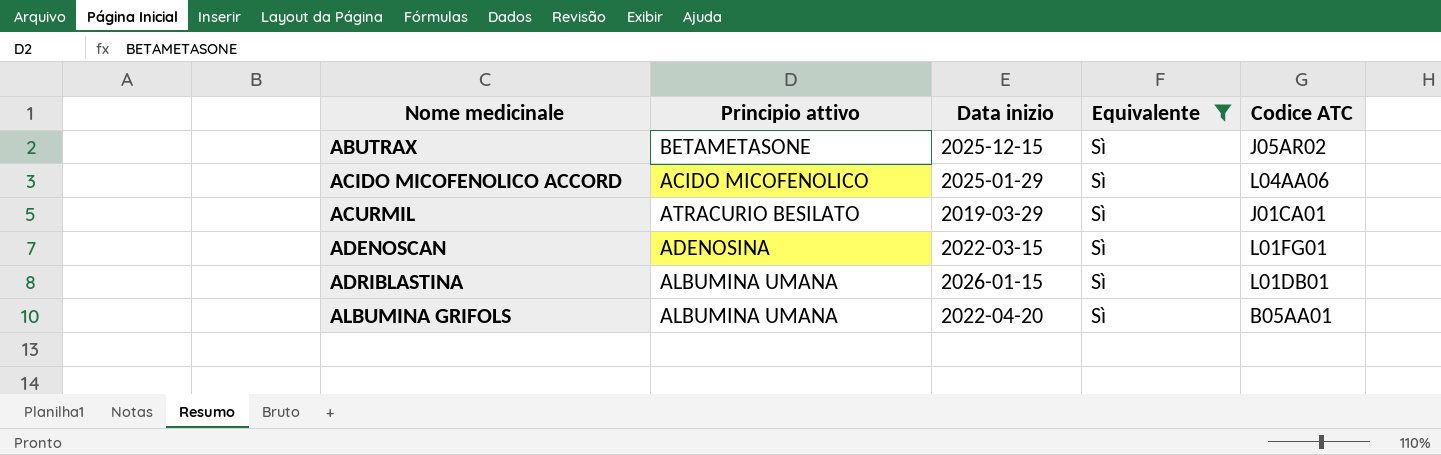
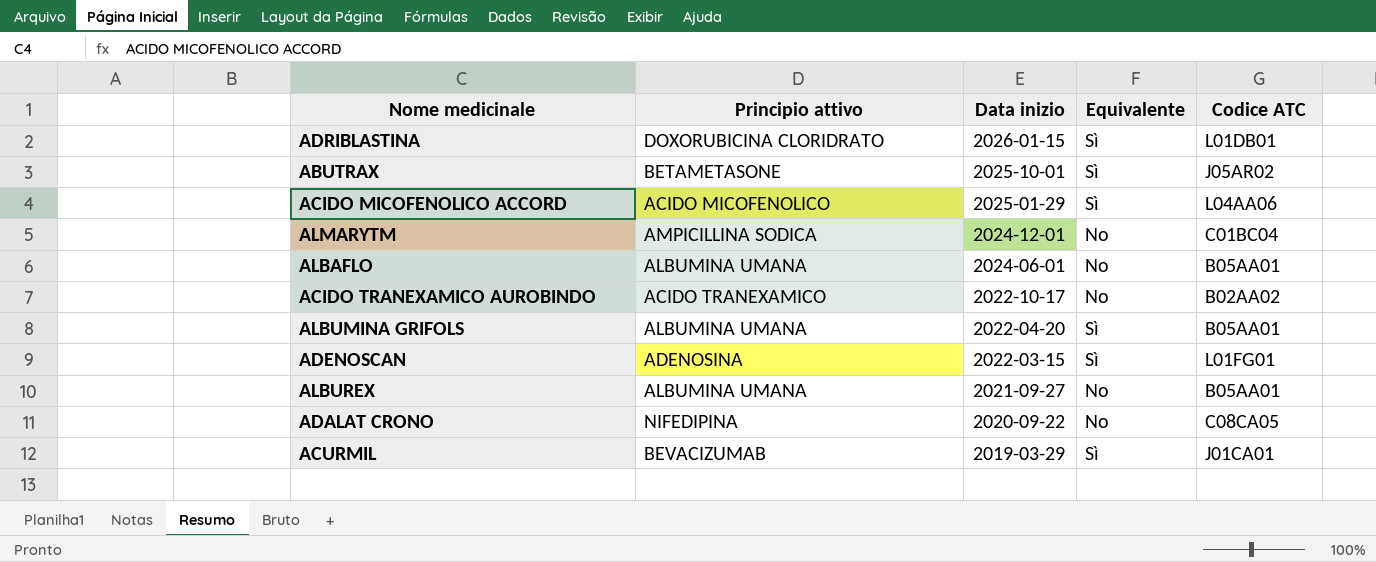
filter: Equivalente = Sì -> none
row order: Nome medicinale ascending -> Data inizio descending
ADRIBLASTINA | Principio attivo: ALBUMINA UMANA -> DOXORUBICINA CLORIDRATO
ABUTRAX | Data inizio: 2025-12-15 -> 2025-10-01
ACURMIL | Principio attivo: ATRACURIO BESILATO -> BEVACIZUMAB

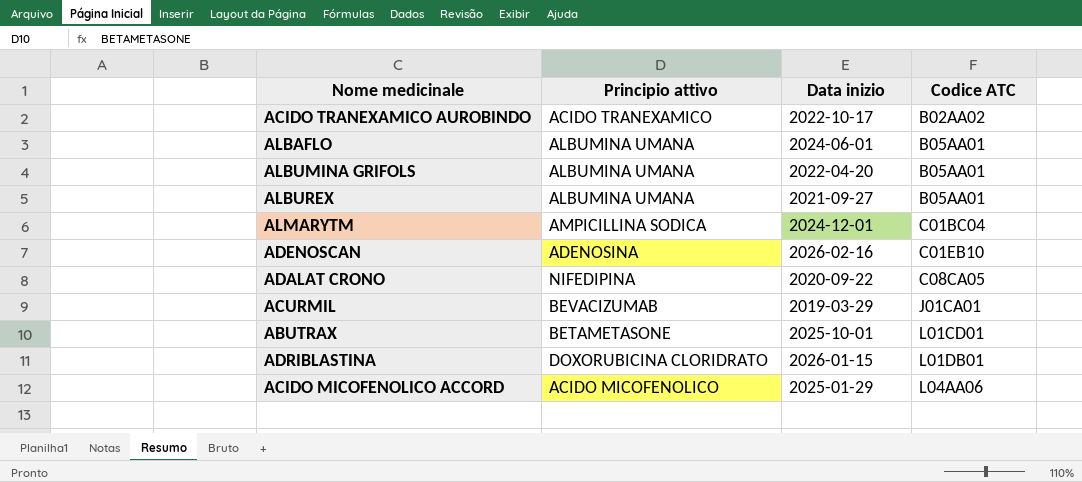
row order: Data inizio descending -> Codice ATC ascending
column Equivalente | position: 4 -> none
ADENOSCAN | Data inizio: 2022-03-15 -> 2026-02-16
ADENOSCAN | Codice ATC: L01FG01 -> C01EB10
ABUTRAX | Codice ATC: J05AR02 -> L01CD01

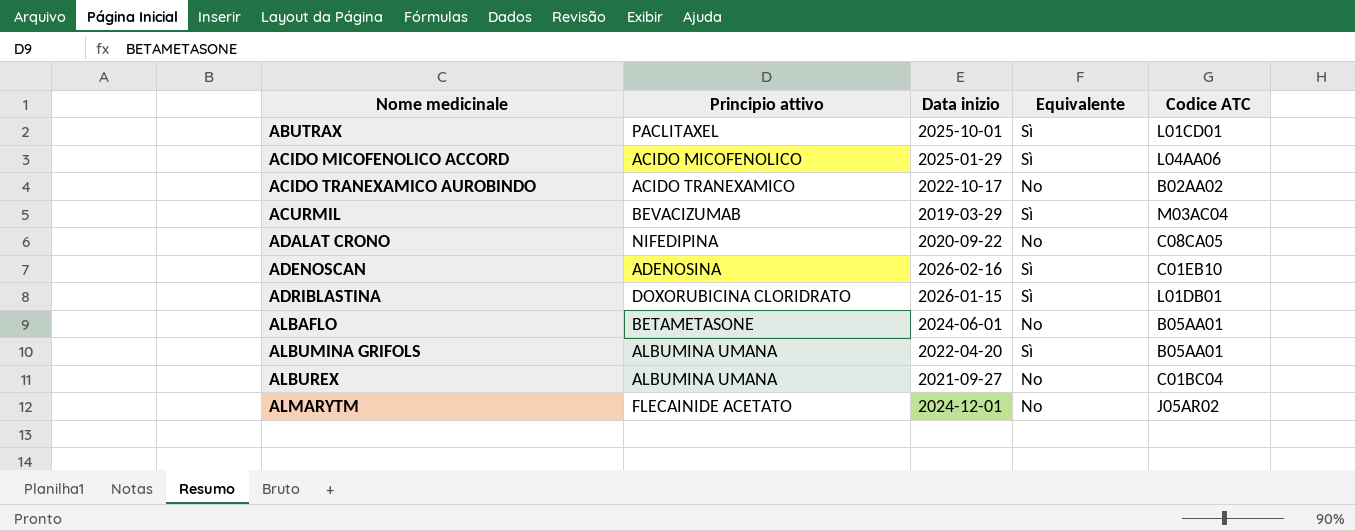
row order: Codice ATC ascending -> Nome medicinale ascending
column Equivalente | position: none -> 4
ABUTRAX | Principio attivo: BETAMETASONE -> PACLITAXEL
ACURMIL | Codice ATC: J01CA01 -> M03AC04
ALBAFLO | Principio attivo: ALBUMINA UMANA -> BETAMETASONE
ALBUREX | Codice ATC: B05AA01 -> C01BC04
ALMARYTM | Principio attivo: AMPICILLINA SODICA -> FLECAINIDE ACETATO
ALMARYTM | Codice ATC: C01BC04 -> J05AR02

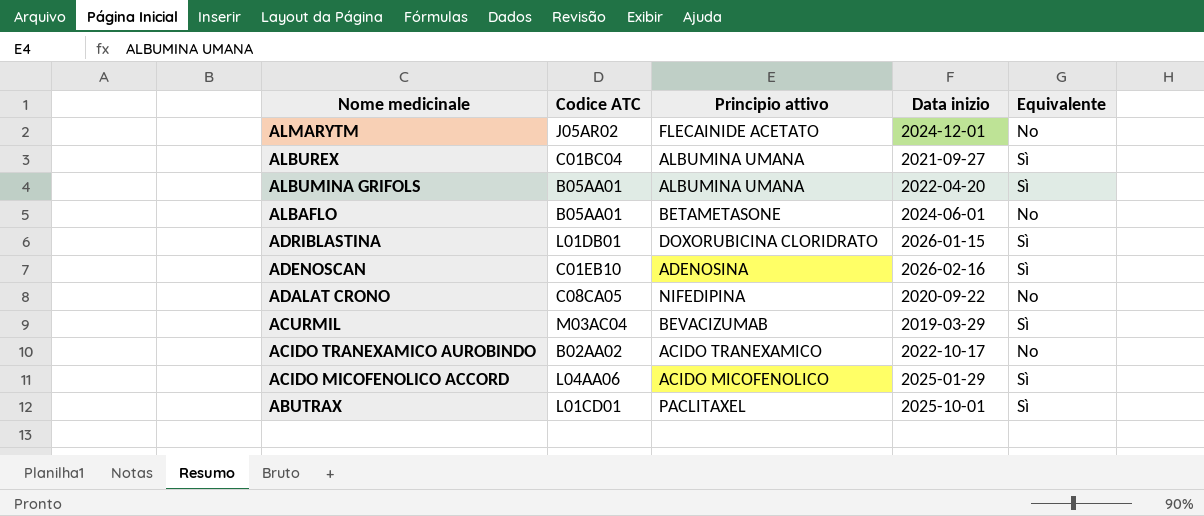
row order: Nome medicinale ascending -> Nome medicinale descending
column Codice ATC | position: 5 -> 2
ALBUREX | Equivalente: No -> Sì

